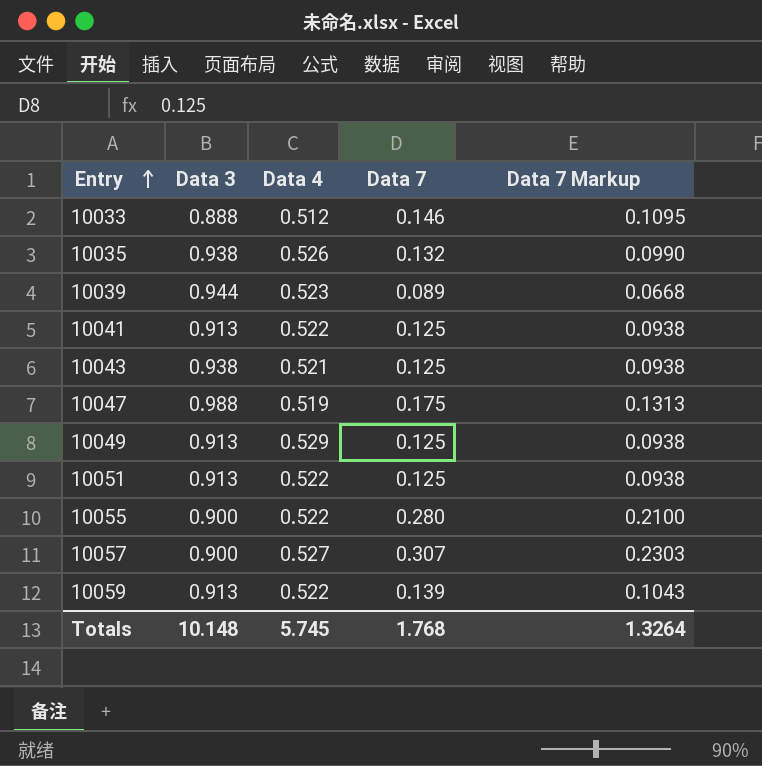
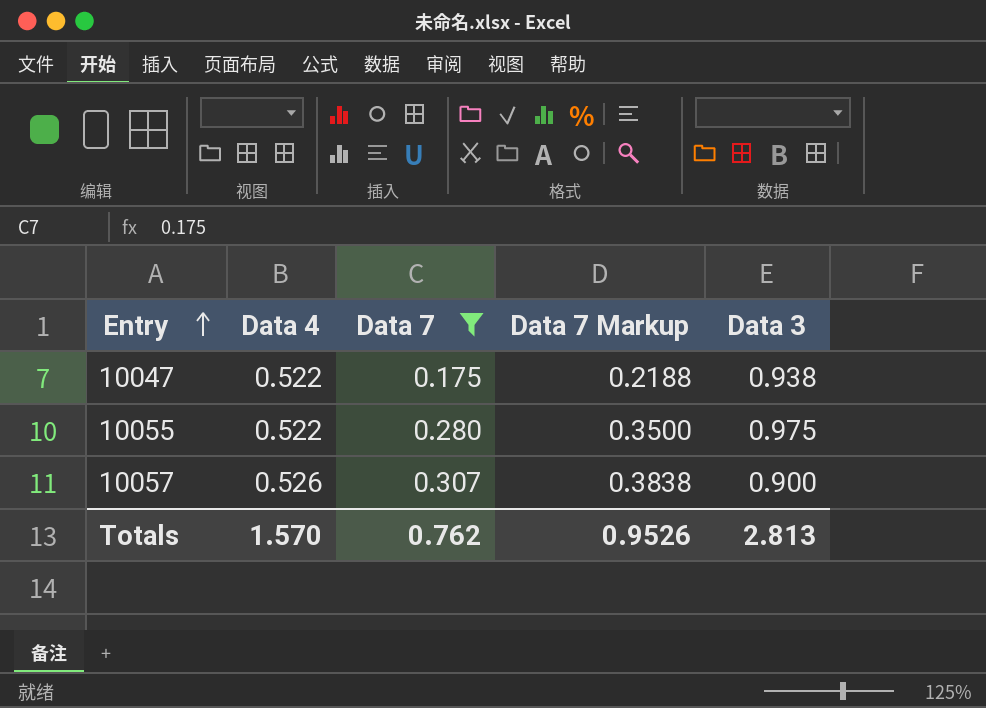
filter: none -> Data 7 >= 0.175
column Data 7 Markup | formula: [Data 7] * 0.75 -> [Data 7] * 1.25
column Data 3 | position: 2 -> 5
10047 | Data 4: 0.519 -> 0.522
10047 | Data 3: 0.988 -> 0.938
10055 | Data 3: 0.900 -> 0.975
10057 | Data 4: 0.527 -> 0.526
Totals | Data 4: 5.745 -> 1.570
Totals | Data 7: 1.768 -> 0.762
Totals | Data 7 Markup: 1.3264 -> 0.9526
Totals | Data 3: 10.148 -> 2.813

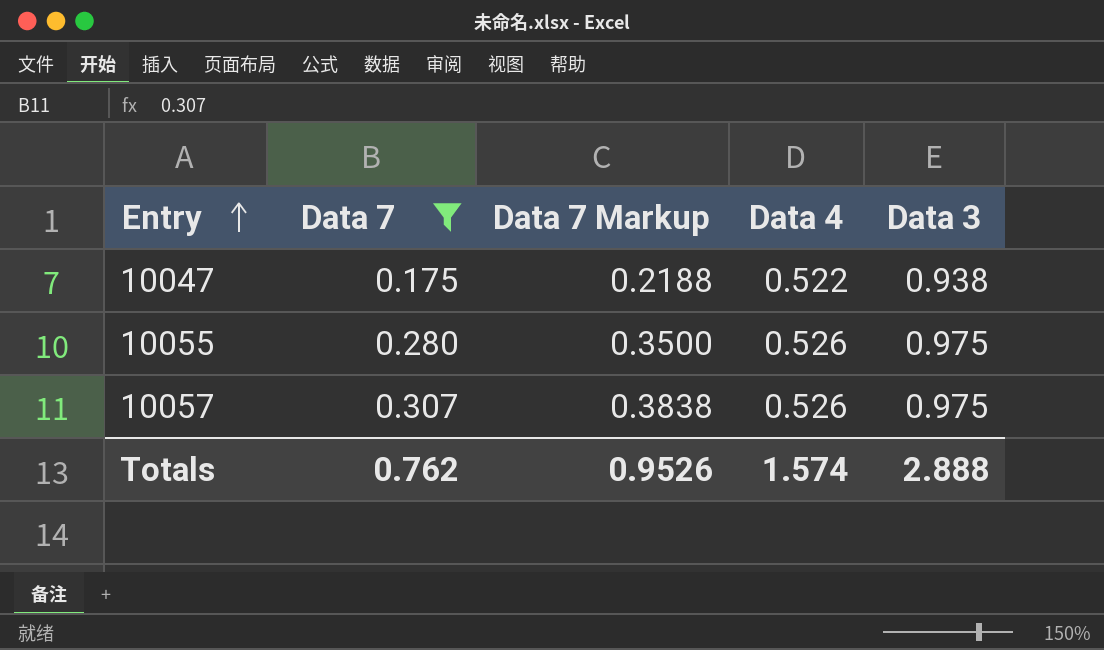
column Data 4 | position: 2 -> 4
10055 | Data 4: 0.522 -> 0.526
10057 | Data 3: 0.900 -> 0.975
Totals | Data 4: 1.570 -> 1.574
Totals | Data 3: 2.813 -> 2.888

